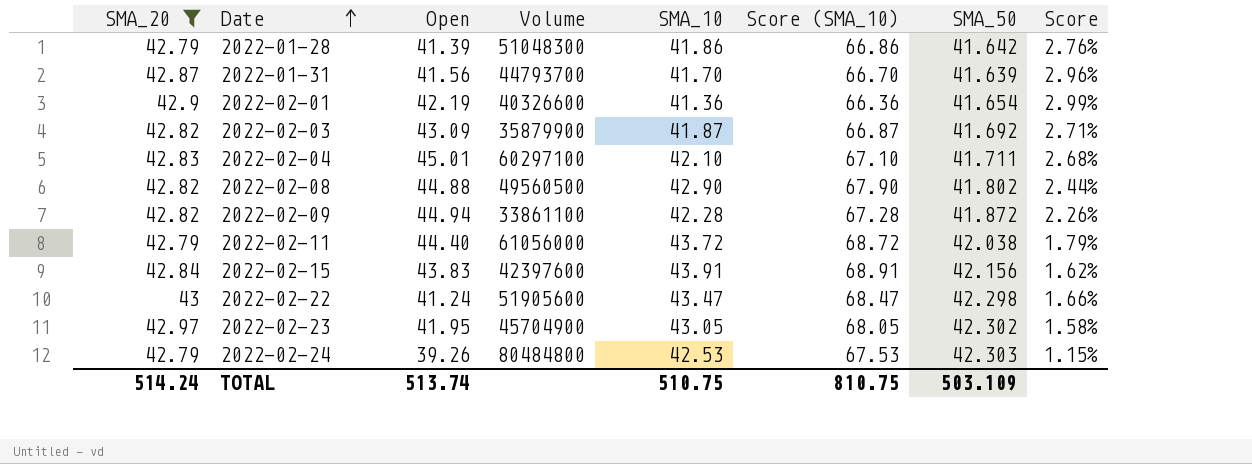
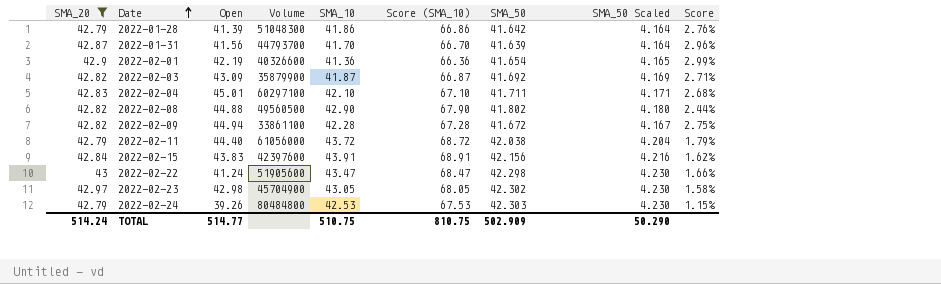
column SMA_50 Scaled | formula: none -> [SMA_50] * 0.1
2022-02-09 | SMA_50: 41.872 -> 41.672
2022-02-09 | Score: 2.26% -> 2.75%
2022-02-23 | Open: 41.95 -> 42.98
TOTAL | Open: 513.74 -> 514.77
TOTAL | SMA_50: 503.109 -> 502.909

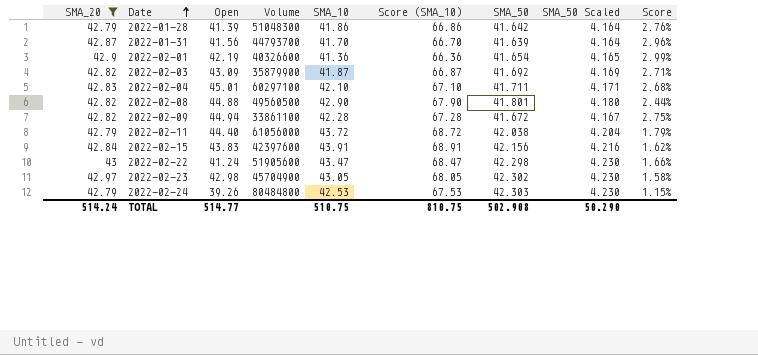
2022-02-08 | SMA_50: 41.802 -> 41.801
TOTAL | SMA_50: 502.909 -> 502.908

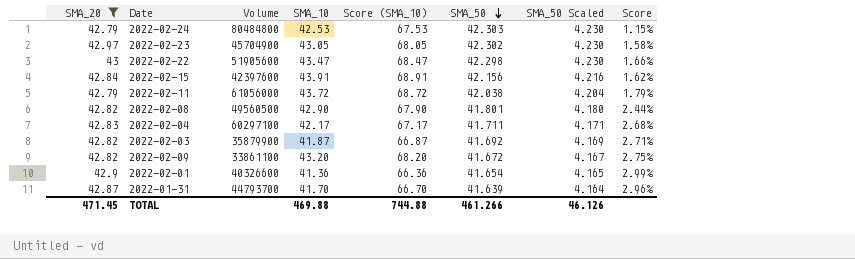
row order: Date ascending -> SMA_50 descending
column Open | position: 3 -> none
row 2022-01-28: 42.79 | 41.39 | 51048300 | 41.86 | 66.86 | 41.642 | 4.164 | 2.76% -> none
2022-02-04 | SMA_10: 42.10 -> 42.17
2022-02-04 | Score (SMA_10): 67.10 -> 67.17
2022-02-09 | SMA_10: 42.28 -> 43.20
2022-02-09 | Score (SMA_10): 67.28 -> 68.20
TOTAL | SMA_20: 514.24 -> 471.45
TOTAL | SMA_10: 510.75 -> 469.88
TOTAL | Score (SMA_10): 810.75 -> 744.88
TOTAL | SMA_50: 502.908 -> 461.266
TOTAL | SMA_50 Scaled: 50.290 -> 46.126

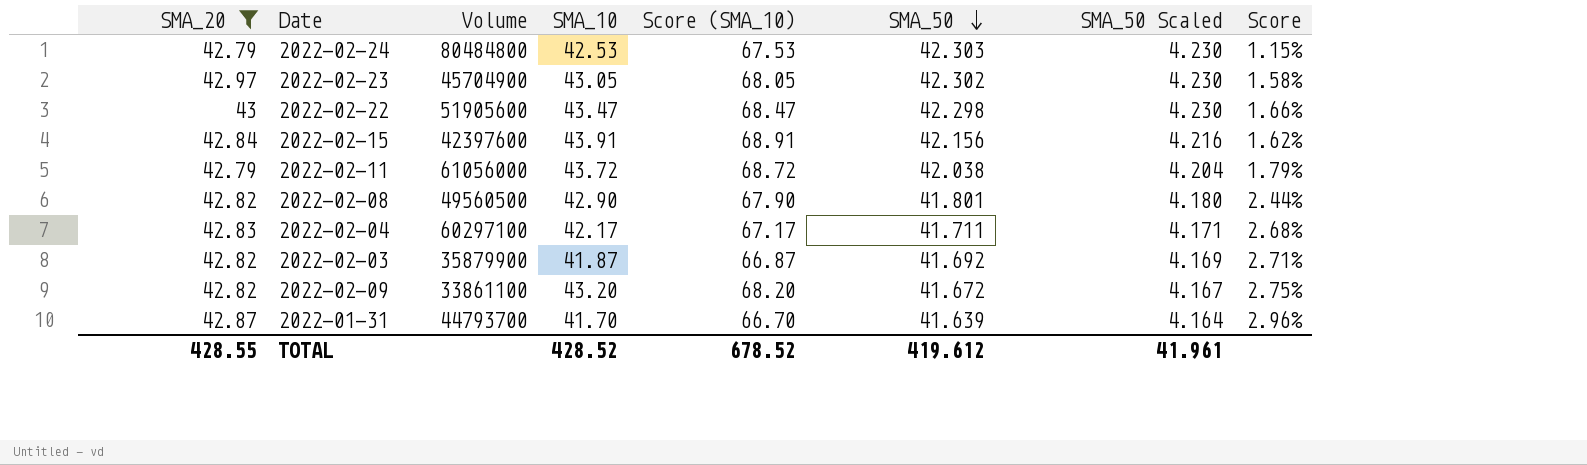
row 2022-02-01: 42.9 | 40326600 | 41.36 | 66.36 | 41.654 | 4.165 | 2.99% -> none
TOTAL | SMA_20: 471.45 -> 428.55
TOTAL | SMA_10: 469.88 -> 428.52
TOTAL | Score (SMA_10): 744.88 -> 678.52
TOTAL | SMA_50: 461.266 -> 419.612
TOTAL | SMA_50 Scaled: 46.126 -> 41.961

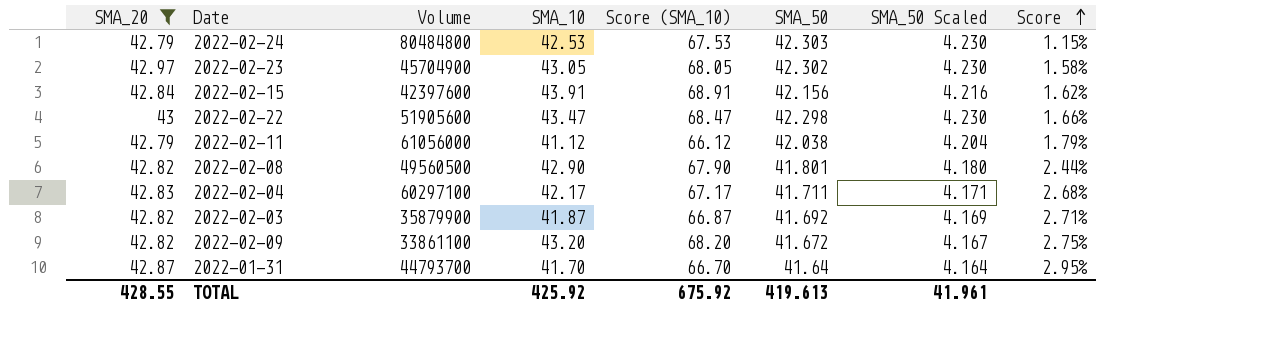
row order: SMA_50 descending -> Score ascending
2022-02-11 | SMA_10: 43.72 -> 41.12
2022-02-11 | Score (SMA_10): 68.72 -> 66.12
2022-01-31 | SMA_50: 41.639 -> 41.64
2022-01-31 | Score: 2.96% -> 2.95%
TOTAL | SMA_10: 428.52 -> 425.92
TOTAL | Score (SMA_10): 678.52 -> 675.92
TOTAL | SMA_50: 419.612 -> 419.613

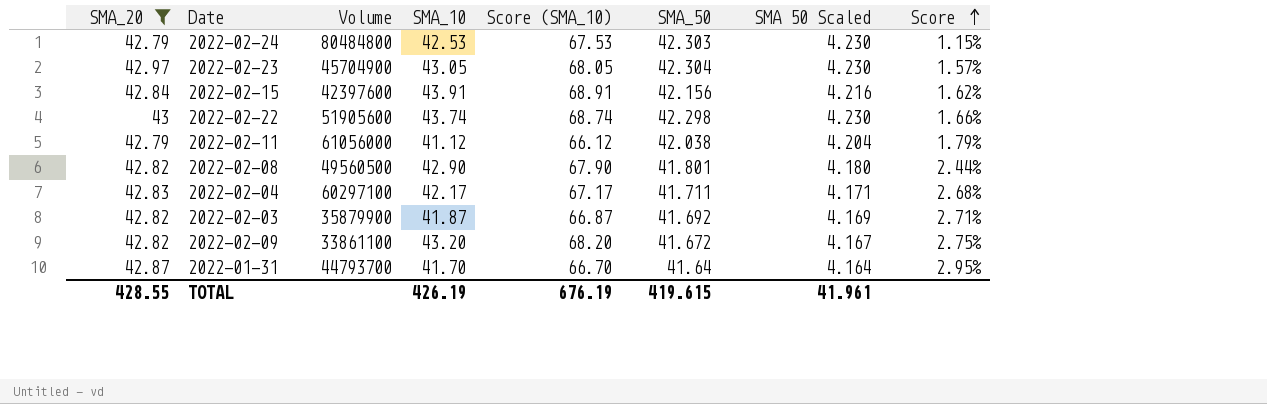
column name: SMA_50 Scaled -> SMA 50 Scaled
2022-02-23 | SMA_50: 42.302 -> 42.304
2022-02-23 | Score: 1.58% -> 1.57%
2022-02-22 | SMA_10: 43.47 -> 43.74
2022-02-22 | Score (SMA_10): 68.47 -> 68.74
TOTAL | SMA_10: 425.92 -> 426.19
TOTAL | Score (SMA_10): 675.92 -> 676.19
TOTAL | SMA_50: 419.613 -> 419.615

